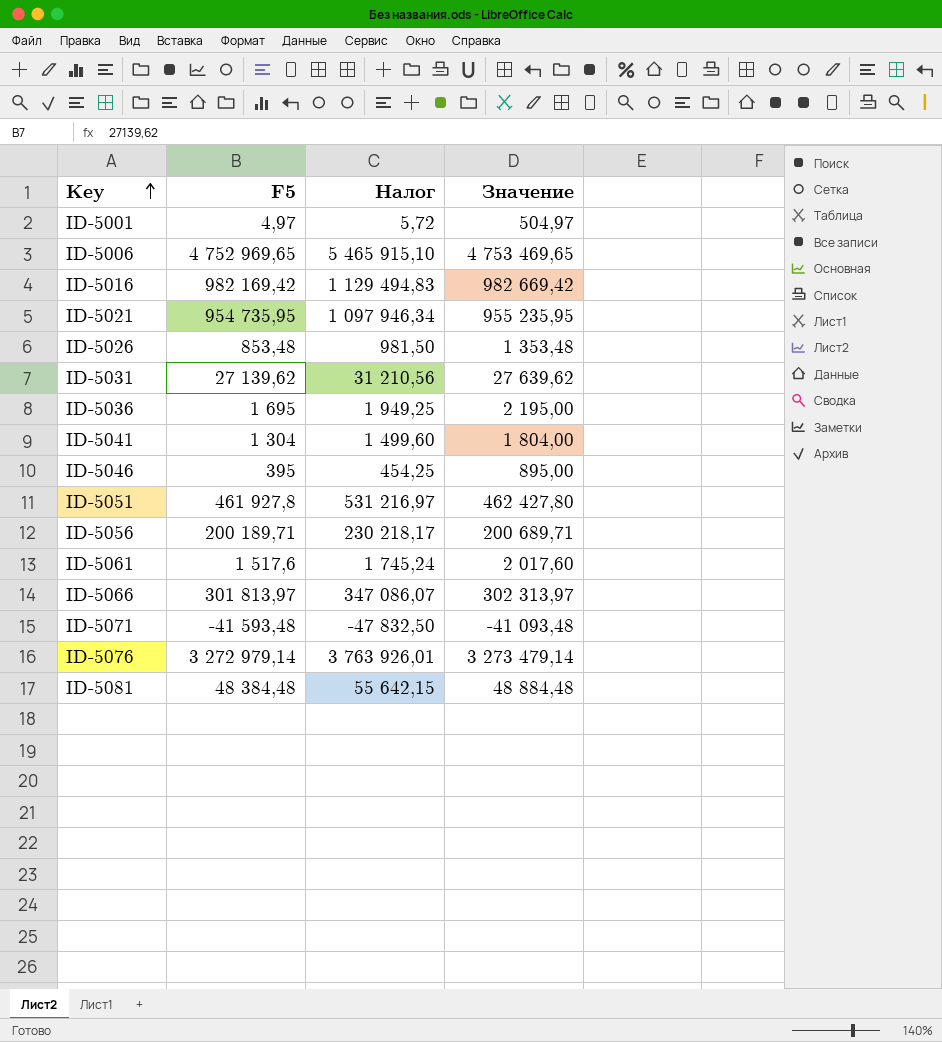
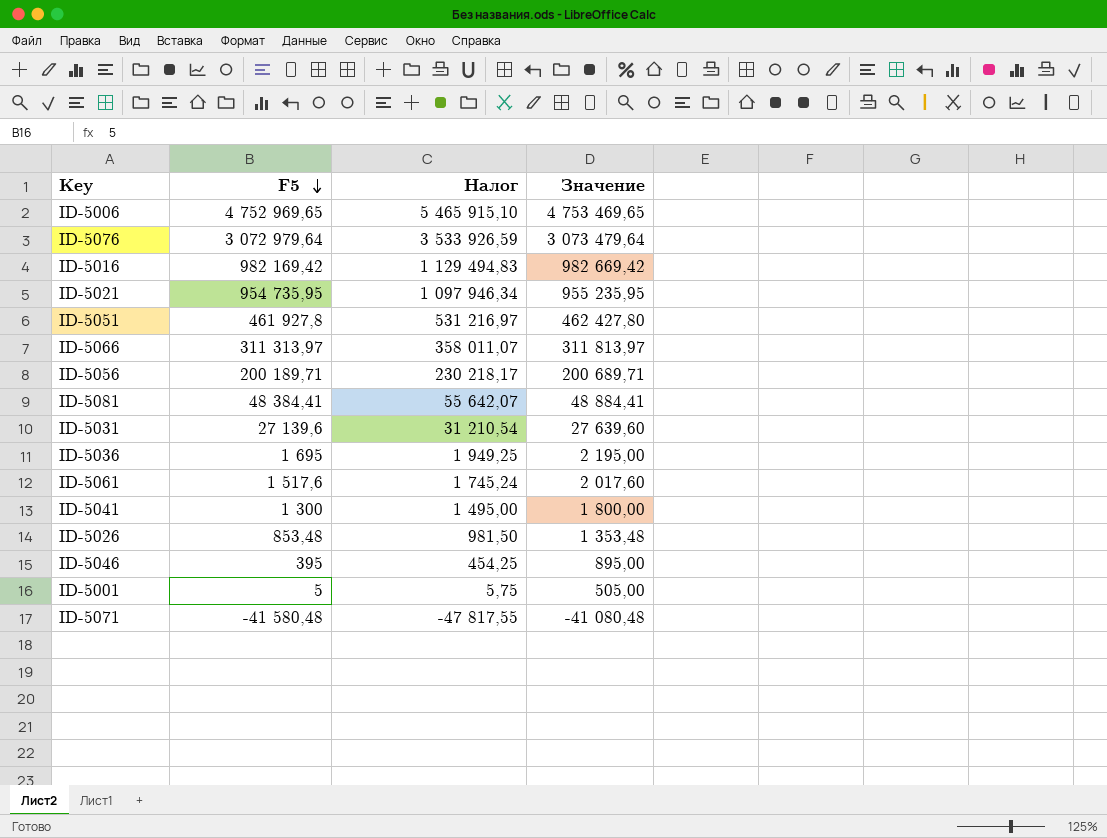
row order: Key ascending -> F5 descending
ID-5076 | F5: 3 272 979,14 -> 3 072 979,64
ID-5076 | Налог: 3 763 926,01 -> 3 533 926,59
ID-5076 | Значение: 3 273 479,14 -> 3 073 479,64
ID-5066 | F5: 301 813,97 -> 311 313,97
ID-5066 | Налог: 347 086,07 -> 358 011,07
ID-5066 | Значение: 302 313,97 -> 311 813,97
ID-5081 | F5: 48 384,48 -> 48 384,41
ID-5081 | Налог: 55 642,15 -> 55 642,07
ID-5081 | Значение: 48 884,48 -> 48 884,41
ID-5031 | F5: 27 139,62 -> 27 139,6
ID-5031 | Налог: 31 210,56 -> 31 210,54
ID-5031 | Значение: 27 639,62 -> 27 639,60
ID-5041 | F5: 1 304 -> 1 300
ID-5041 | Налог: 1 499,60 -> 1 495,00
ID-5041 | Значение: 1 804,00 -> 1 800,00
ID-5001 | F5: 4,97 -> 5
ID-5001 | Налог: 5,72 -> 5,75
ID-5001 | Значение: 504,97 -> 505,00
ID-5071 | F5: -41 593,48 -> -41 580,48
ID-5071 | Налог: -47 832,50 -> -47 817,55
ID-5071 | Значение: -41 093,48 -> -41 080,48

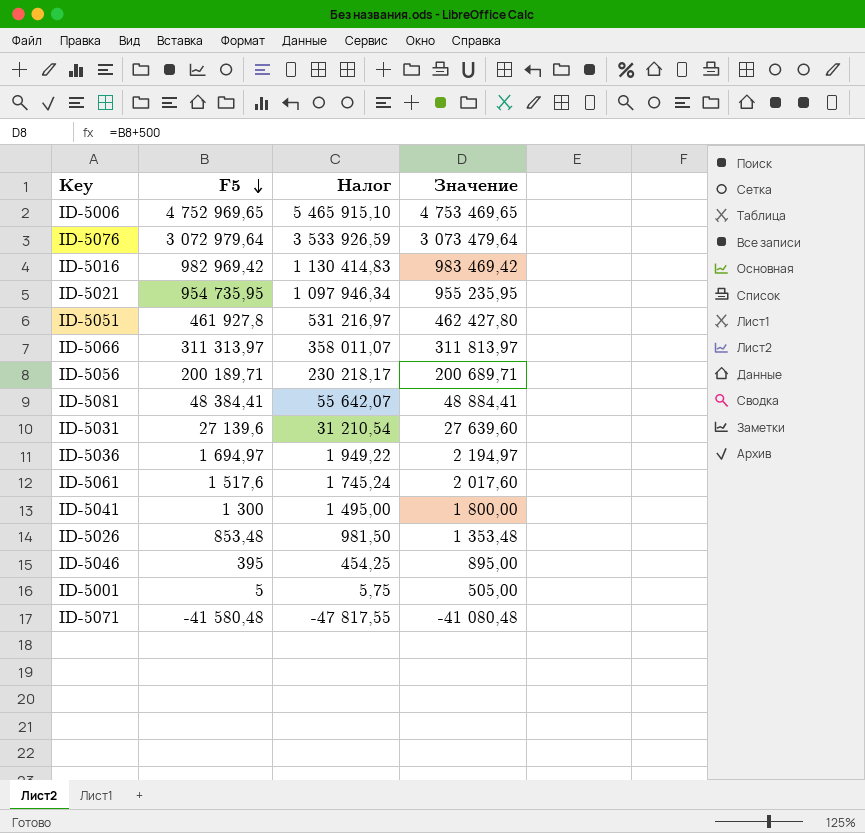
ID-5016 | F5: 982 169,42 -> 982 969,42
ID-5016 | Налог: 1 129 494,83 -> 1 130 414,83
ID-5016 | Значение: 982 669,42 -> 983 469,42
ID-5036 | F5: 1 695 -> 1 694,97
ID-5036 | Налог: 1 949,25 -> 1 949,22
ID-5036 | Значение: 2 195,00 -> 2 194,97

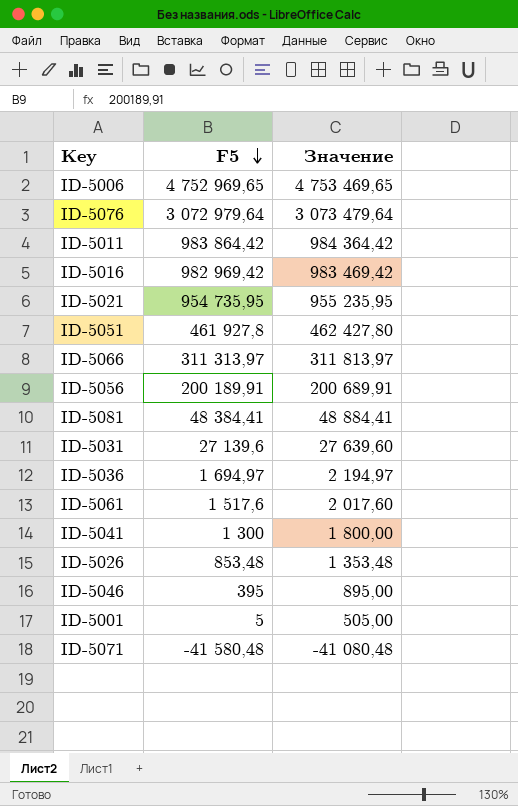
column Налог | formula: [F5] * 1,15 -> none
row ID-5011: none -> 983 864,42 | 984 364,42
ID-5056 | F5: 200 189,71 -> 200 189,91
ID-5056 | Значение: 200 689,71 -> 200 689,91

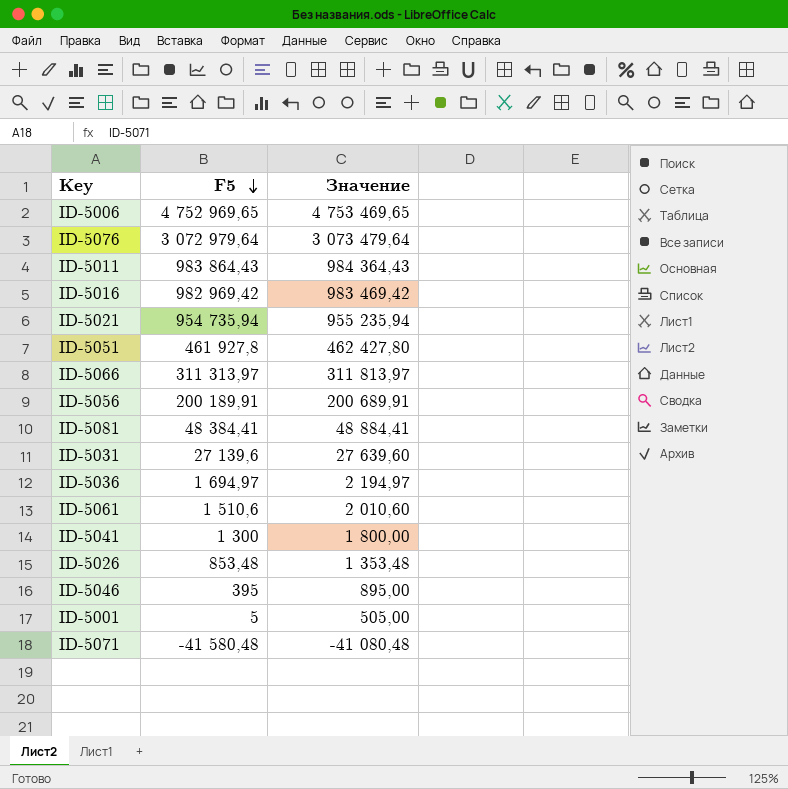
ID-5011 | F5: 983 864,42 -> 983 864,43
ID-5011 | Значение: 984 364,42 -> 984 364,43
ID-5021 | F5: 954 735,95 -> 954 735,94
ID-5021 | Значение: 955 235,95 -> 955 235,94
ID-5061 | F5: 1 517,6 -> 1 510,6
ID-5061 | Значение: 2 017,60 -> 2 010,60

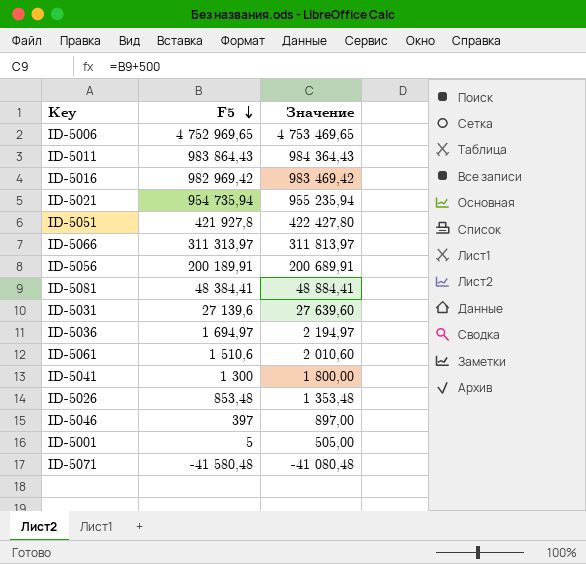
row ID-5076: 3 072 979,64 | 3 073 479,64 -> none
ID-5051 | F5: 461 927,8 -> 421 927,8
ID-5051 | Значение: 462 427,80 -> 422 427,80
ID-5046 | F5: 395 -> 397
ID-5046 | Значение: 895,00 -> 897,00

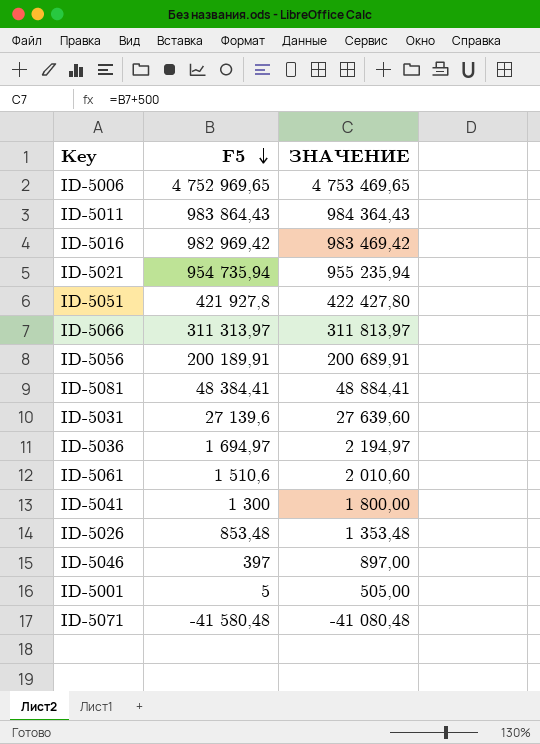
column name: Значение -> ЗНАЧЕНИЕ

